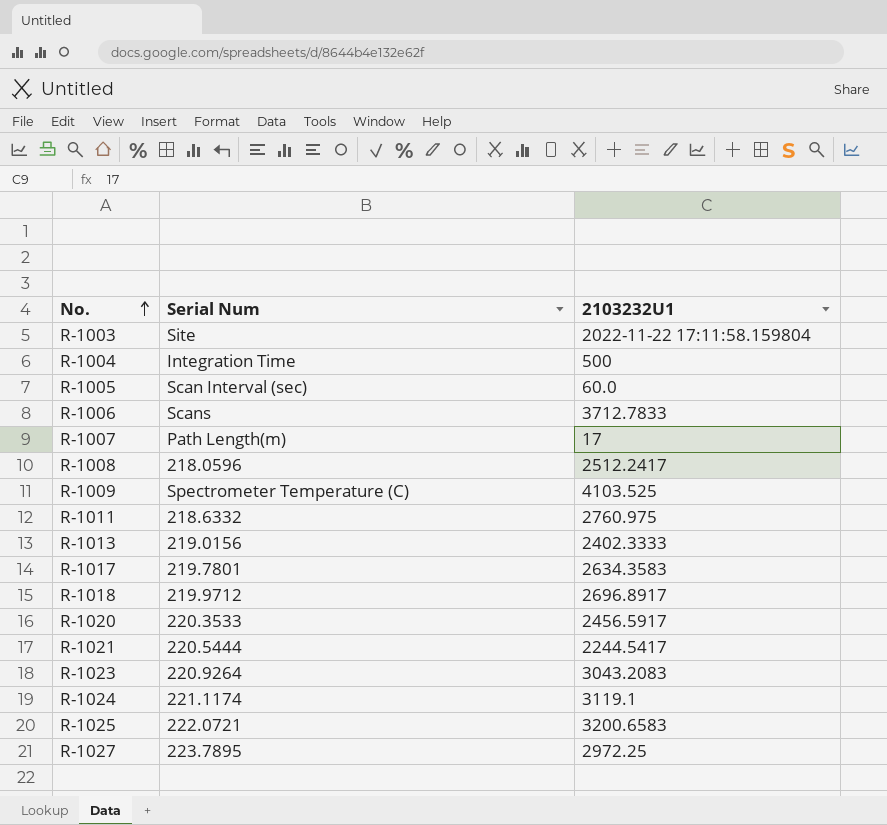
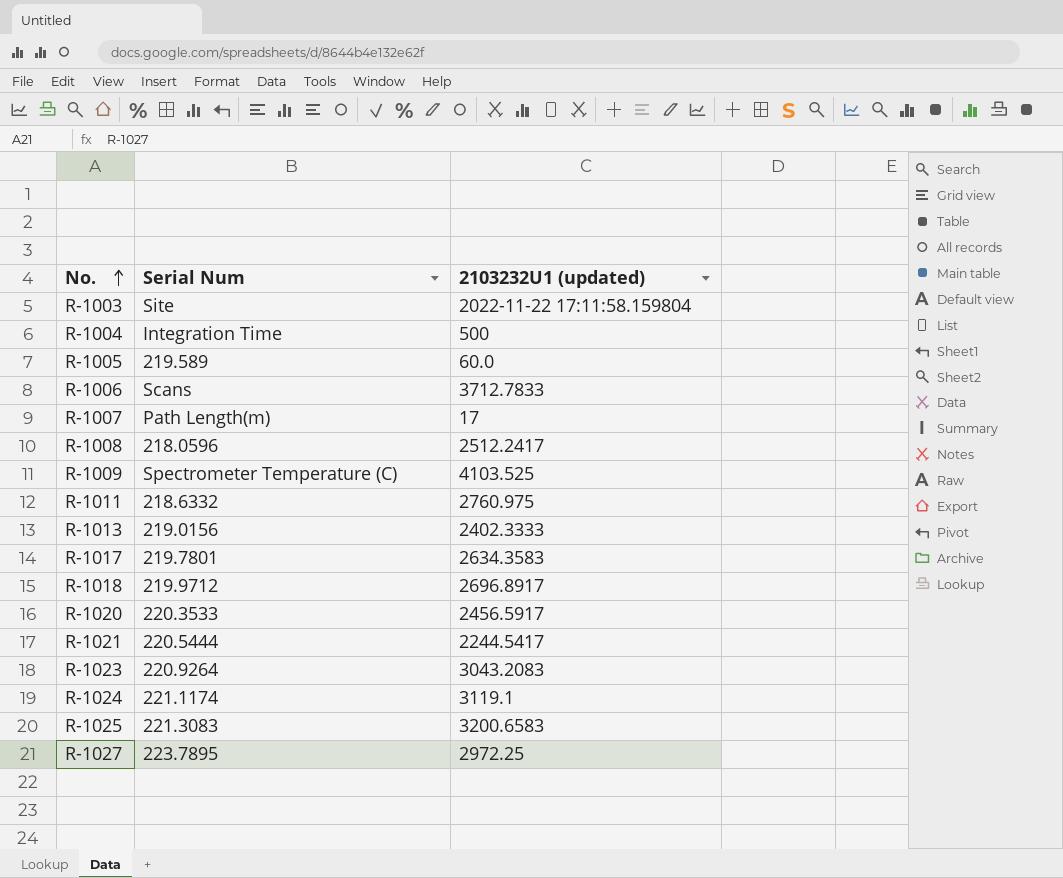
column name: 2103232U1 -> 2103232U1 (updated)
R-1005 | Serial Num: Scan Interval (sec) -> 219.589
R-1025 | Serial Num: 222.0721 -> 221.3083

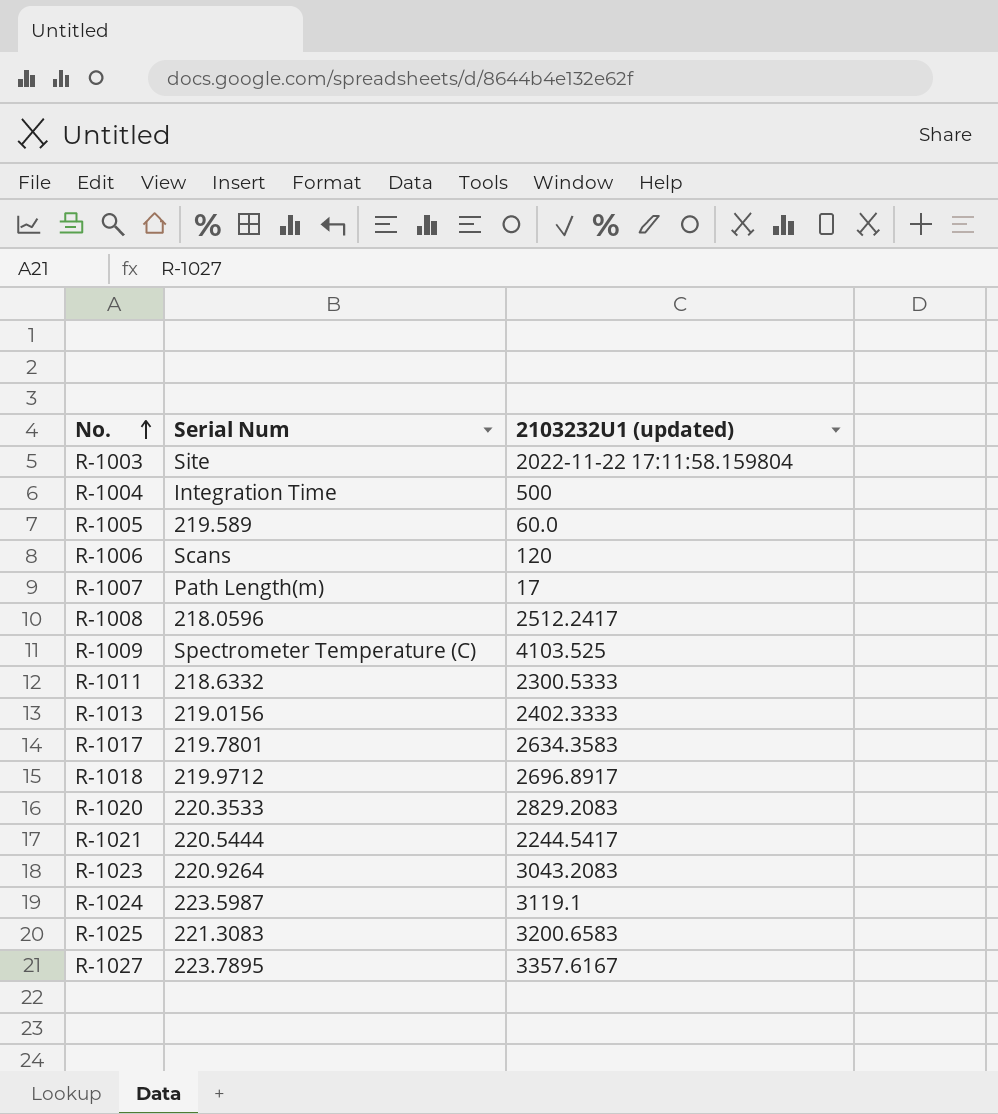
R-1006 | 2103232U1 (updated): 3712.7833 -> 120
R-1011 | 2103232U1 (updated): 2760.975 -> 2300.5333
R-1020 | 2103232U1 (updated): 2456.5917 -> 2829.2083
R-1024 | Serial Num: 221.1174 -> 223.5987
R-1027 | 2103232U1 (updated): 2972.25 -> 3357.6167

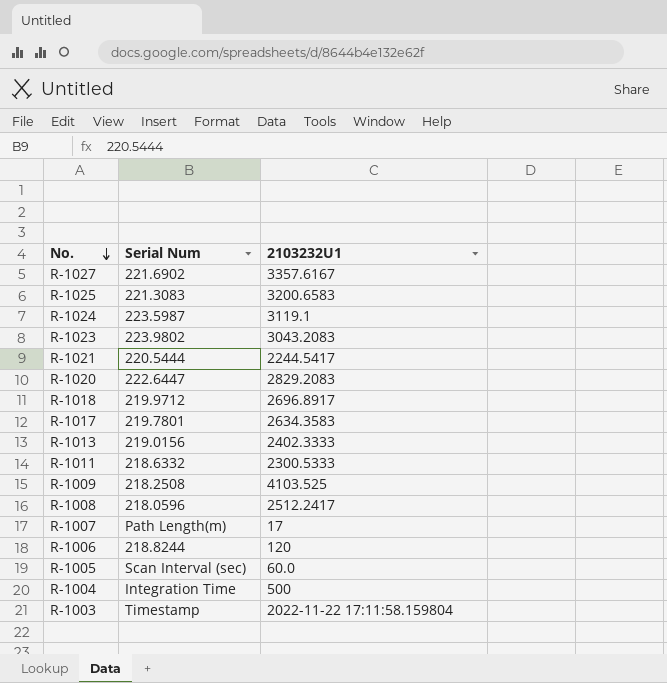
row order: No. ascending -> No. descending
column name: 2103232U1 (updated) -> 2103232U1
R-1027 | Serial Num: 223.7895 -> 221.6902
R-1023 | Serial Num: 220.9264 -> 223.9802
R-1020 | Serial Num: 220.3533 -> 222.6447
R-1009 | Serial Num: Spectrometer Temperature (C) -> 218.2508
R-1006 | Serial Num: Scans -> 218.8244
R-1005 | Serial Num: 219.589 -> Scan Interval (sec)
R-1003 | Serial Num: Site -> Timestamp

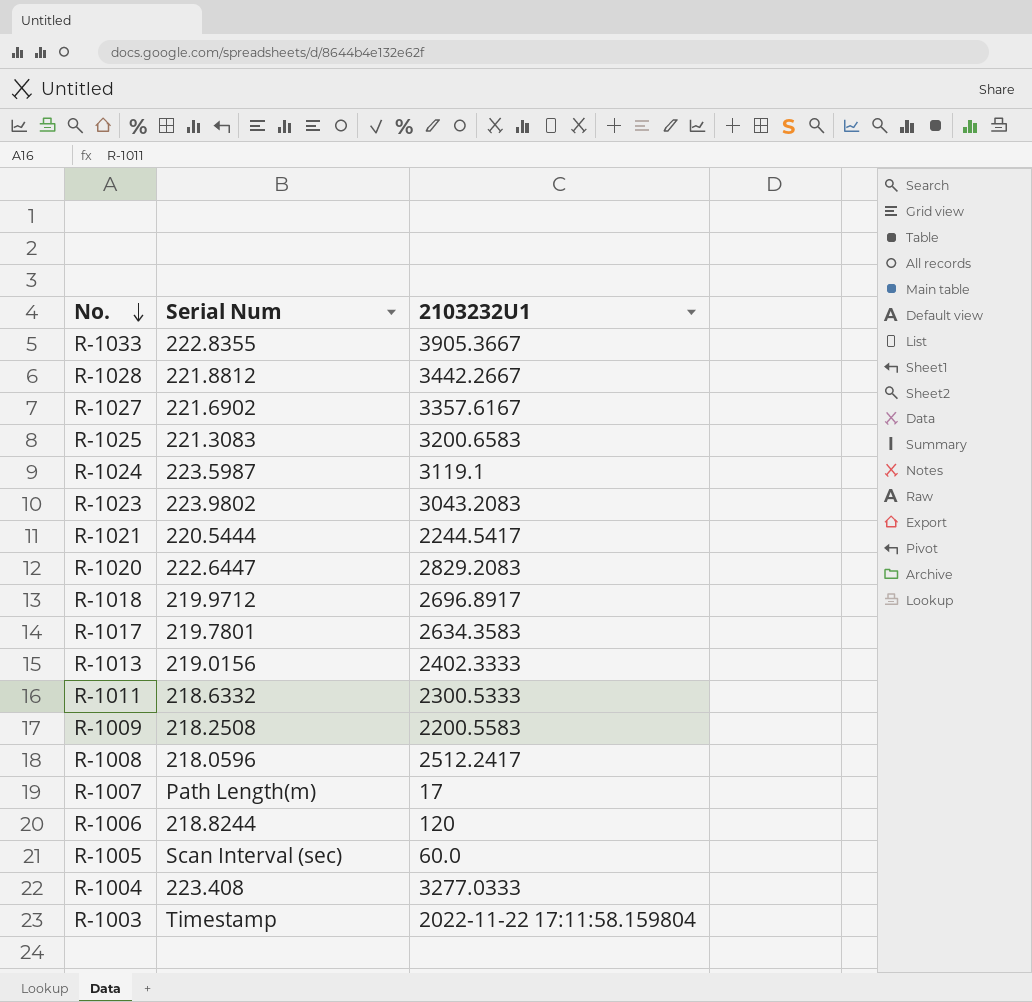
row R-1033: none -> 222.8355 | 3905.3667
row R-1028: none -> 221.8812 | 3442.2667
R-1009 | 2103232U1: 4103.525 -> 2200.5583
R-1004 | Serial Num: Integration Time -> 223.408
R-1004 | 2103232U1: 500 -> 3277.0333

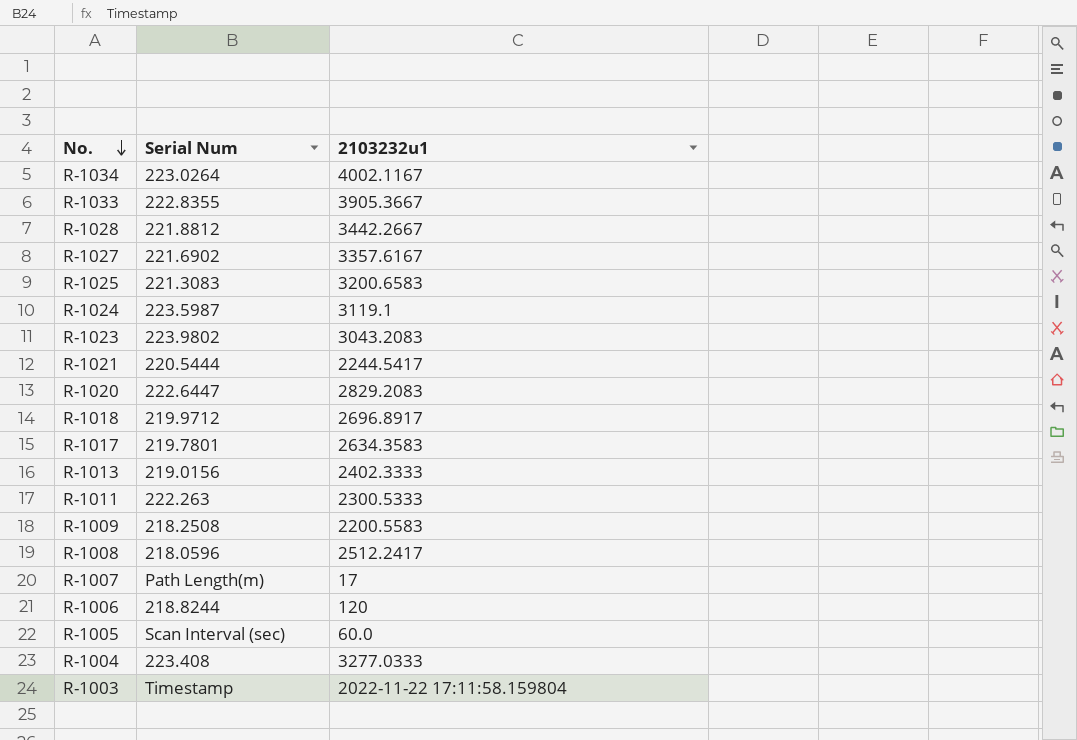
column name: 2103232U1 -> 2103232u1
row R-1034: none -> 223.0264 | 4002.1167
R-1011 | Serial Num: 218.6332 -> 222.263

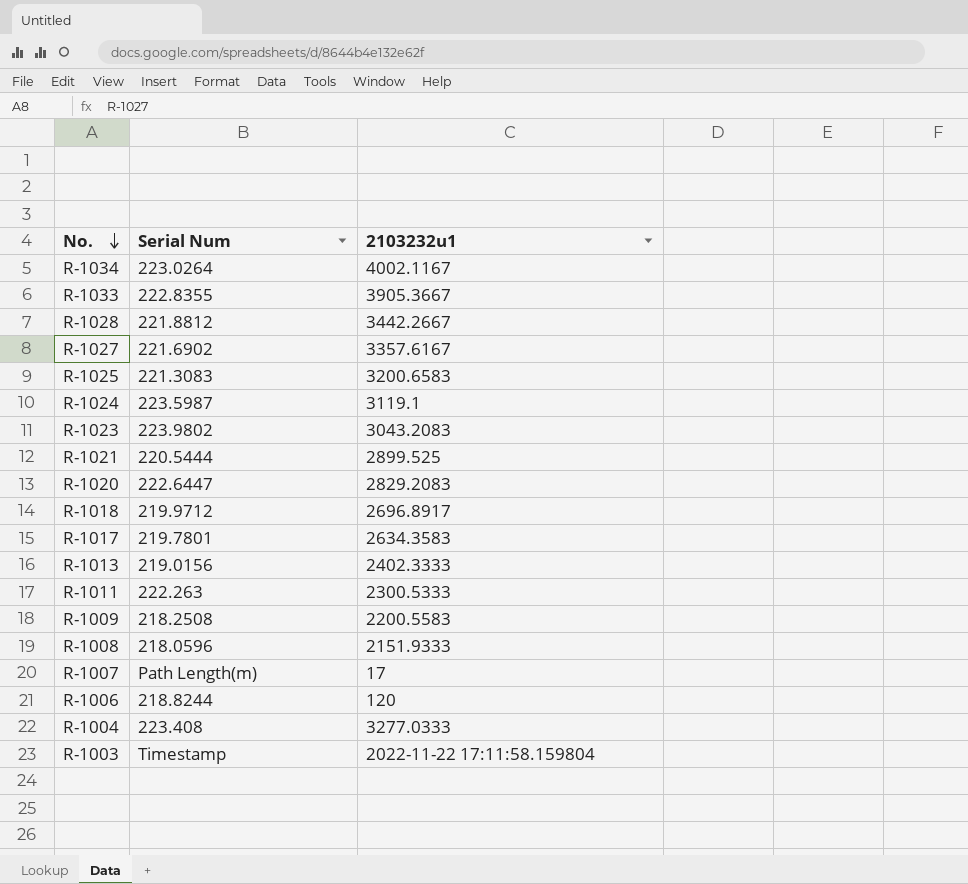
row R-1005: Scan Interval (sec) | 60.0 -> none
R-1021 | 2103232u1: 2244.5417 -> 2899.525
R-1008 | 2103232u1: 2512.2417 -> 2151.9333

